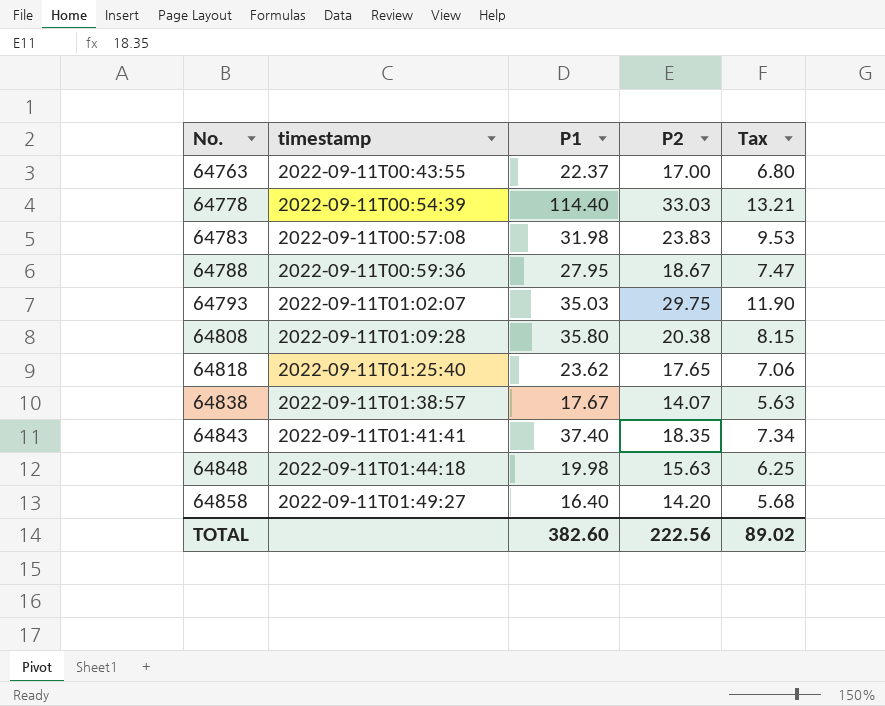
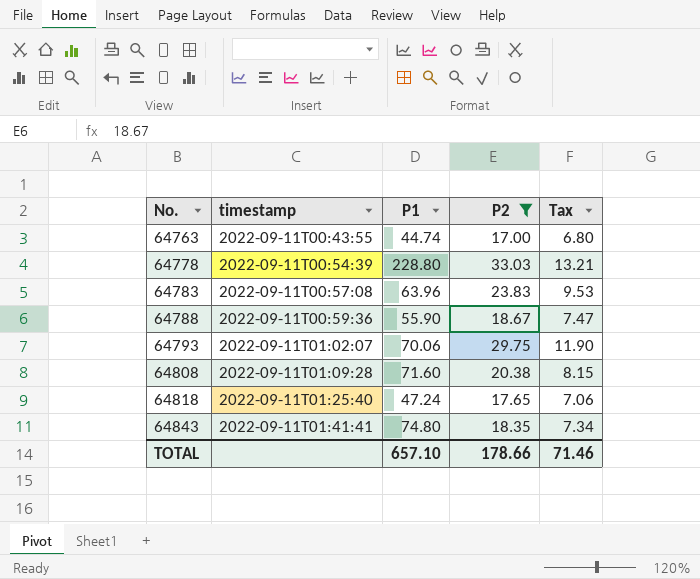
filter: none -> P2 >= 17.00
64763 | P1: 22.37 -> 44.74
64778 | P1: 114.40 -> 228.80
64783 | P1: 31.98 -> 63.96
64788 | P1: 27.95 -> 55.90
64793 | P1: 35.03 -> 70.06
64808 | P1: 35.80 -> 71.60
64818 | P1: 23.62 -> 47.24
64843 | P1: 37.40 -> 74.80
TOTAL | P1: 382.60 -> 657.10
TOTAL | P2: 222.56 -> 178.66
TOTAL | Tax: 89.02 -> 71.46

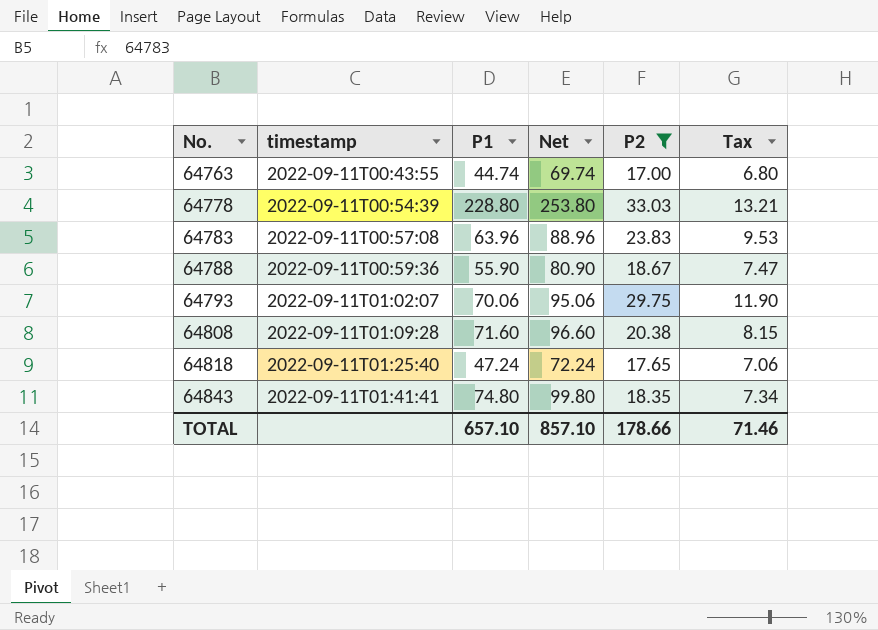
column Net | formula: none -> [P1] + 25

